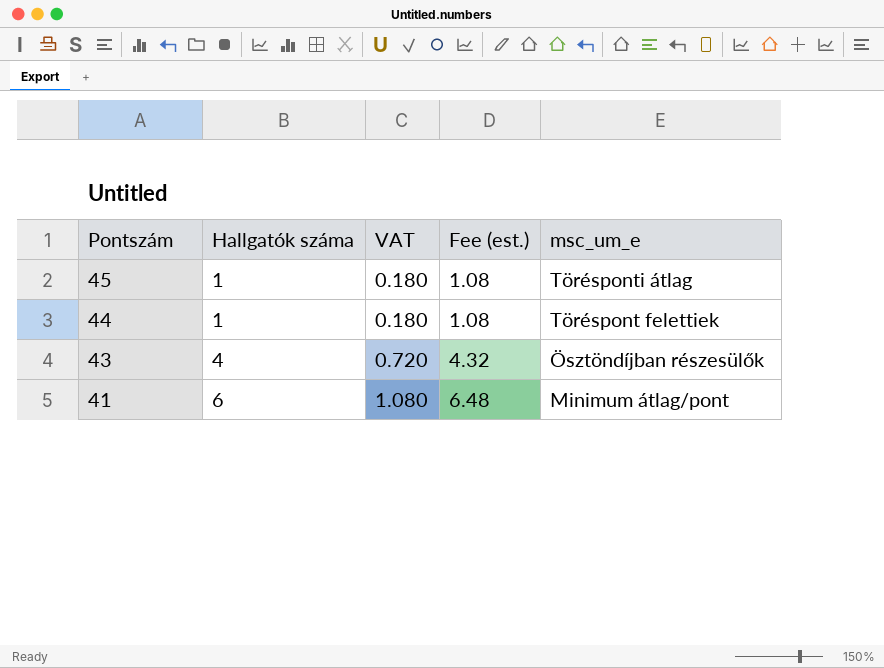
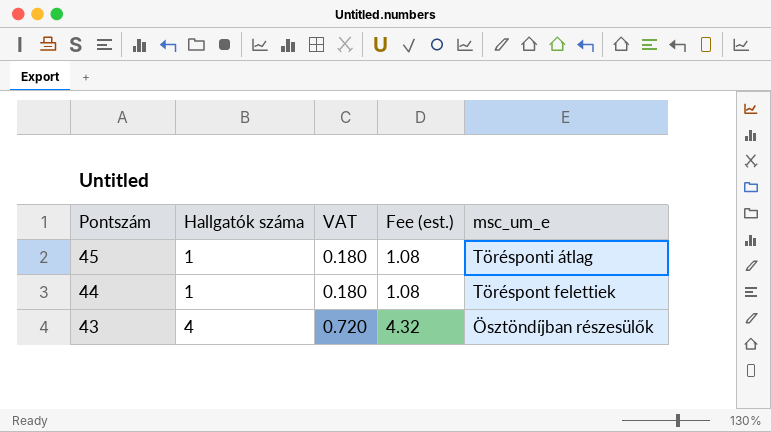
row 41: 6 | 1.080 | 6.48 | Minimum átlag/pont -> none

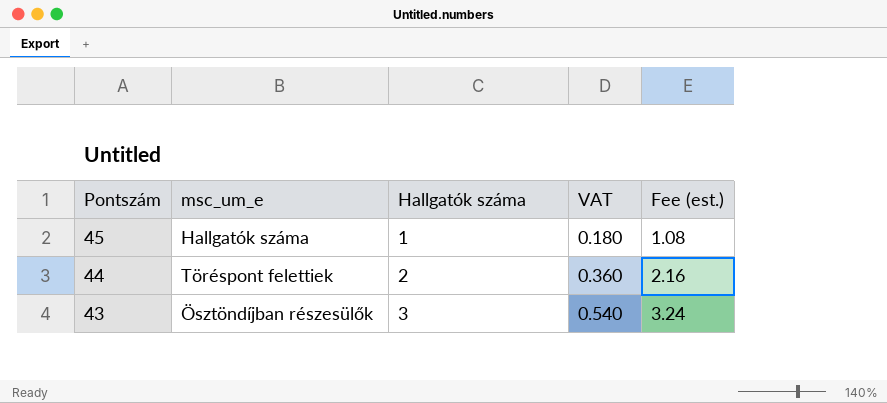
column msc_um_e | position: 5 -> 2
45 | msc_um_e: Törésponti átlag -> Hallgatók száma
44 | Hallgatók száma: 1 -> 2
44 | VAT: 0.180 -> 0.360
44 | Fee (est.): 1.08 -> 2.16
43 | Hallgatók száma: 4 -> 3
43 | VAT: 0.720 -> 0.540
43 | Fee (est.): 4.32 -> 3.24

